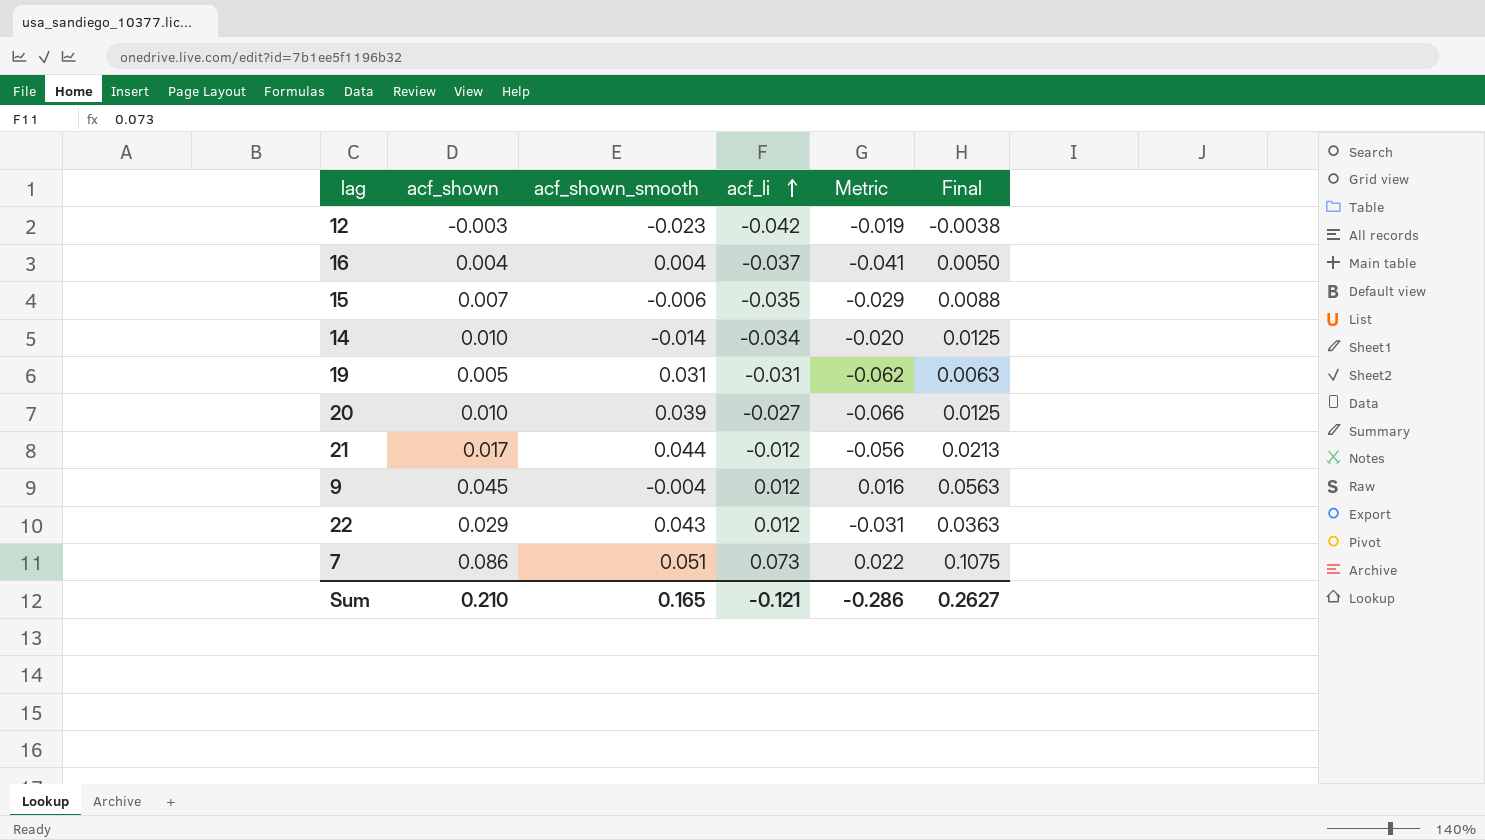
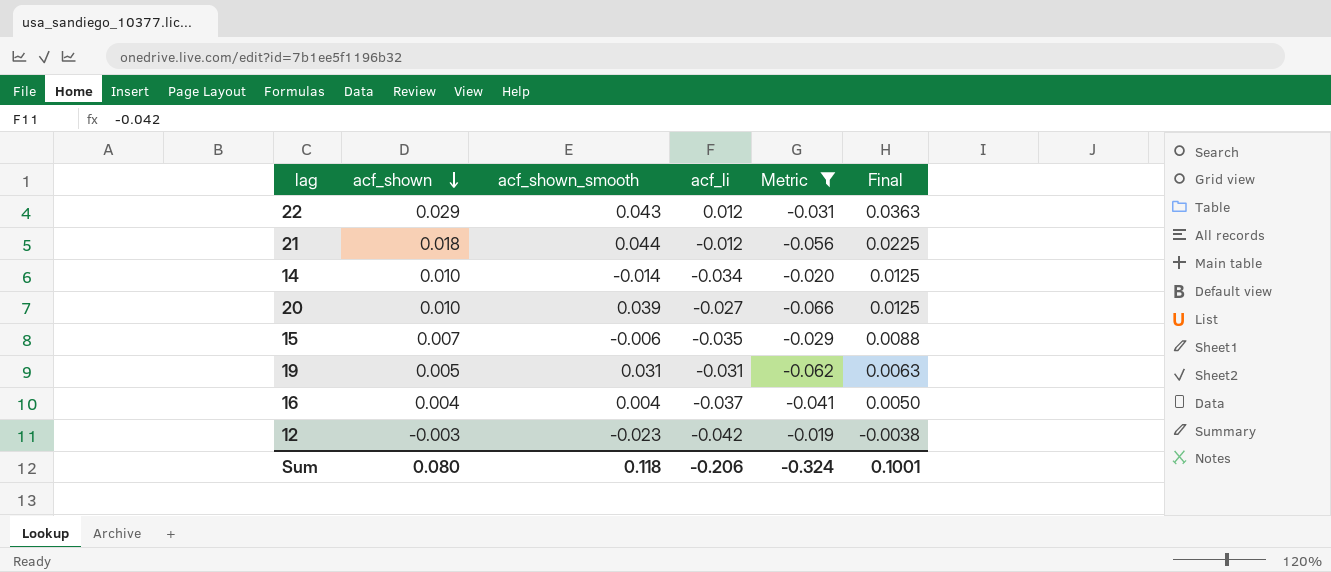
filter: none -> Metric <= -0.019
row order: acf_li ascending -> acf_shown descending
21 | acf_shown: 0.017 -> 0.018
21 | Final: 0.0213 -> 0.0225
Sum | acf_shown: 0.210 -> 0.080
Sum | acf_shown_smooth: 0.165 -> 0.118
Sum | acf_li: -0.121 -> -0.206
Sum | Metric: -0.286 -> -0.324
Sum | Final: 0.2627 -> 0.1001

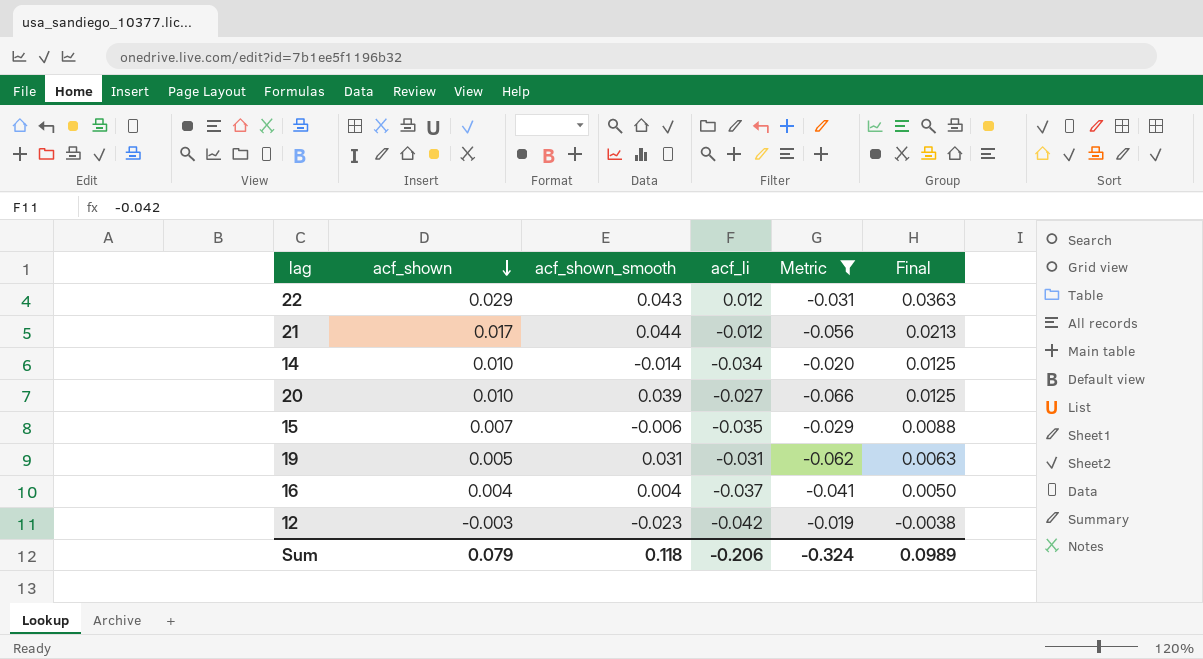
21 | acf_shown: 0.018 -> 0.017
21 | Final: 0.0225 -> 0.0213
Sum | acf_shown: 0.080 -> 0.079
Sum | Final: 0.1001 -> 0.0989

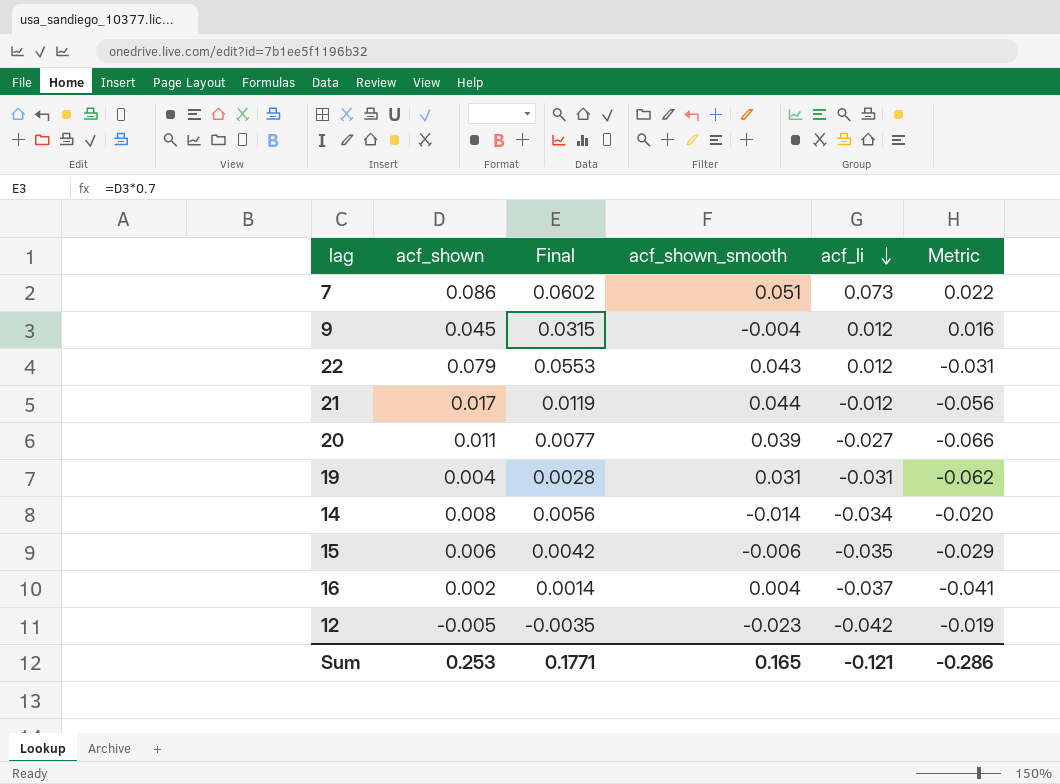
filter: Metric <= -0.019 -> none
row order: acf_shown descending -> acf_li descending
column Final | formula: [acf_shown] * 1.25 -> [acf_shown] * 0.7
column Final | position: 6 -> 3
22 | acf_shown: 0.029 -> 0.079
20 | acf_shown: 0.010 -> 0.011
19 | acf_shown: 0.005 -> 0.004
14 | acf_shown: 0.010 -> 0.008
15 | acf_shown: 0.007 -> 0.006
16 | acf_shown: 0.004 -> 0.002
12 | acf_shown: -0.003 -> -0.005
Sum | acf_shown: 0.079 -> 0.253
Sum | Final: 0.0989 -> 0.1771
Sum | acf_shown_smooth: 0.118 -> 0.165
Sum | acf_li: -0.206 -> -0.121
Sum | Metric: -0.324 -> -0.286

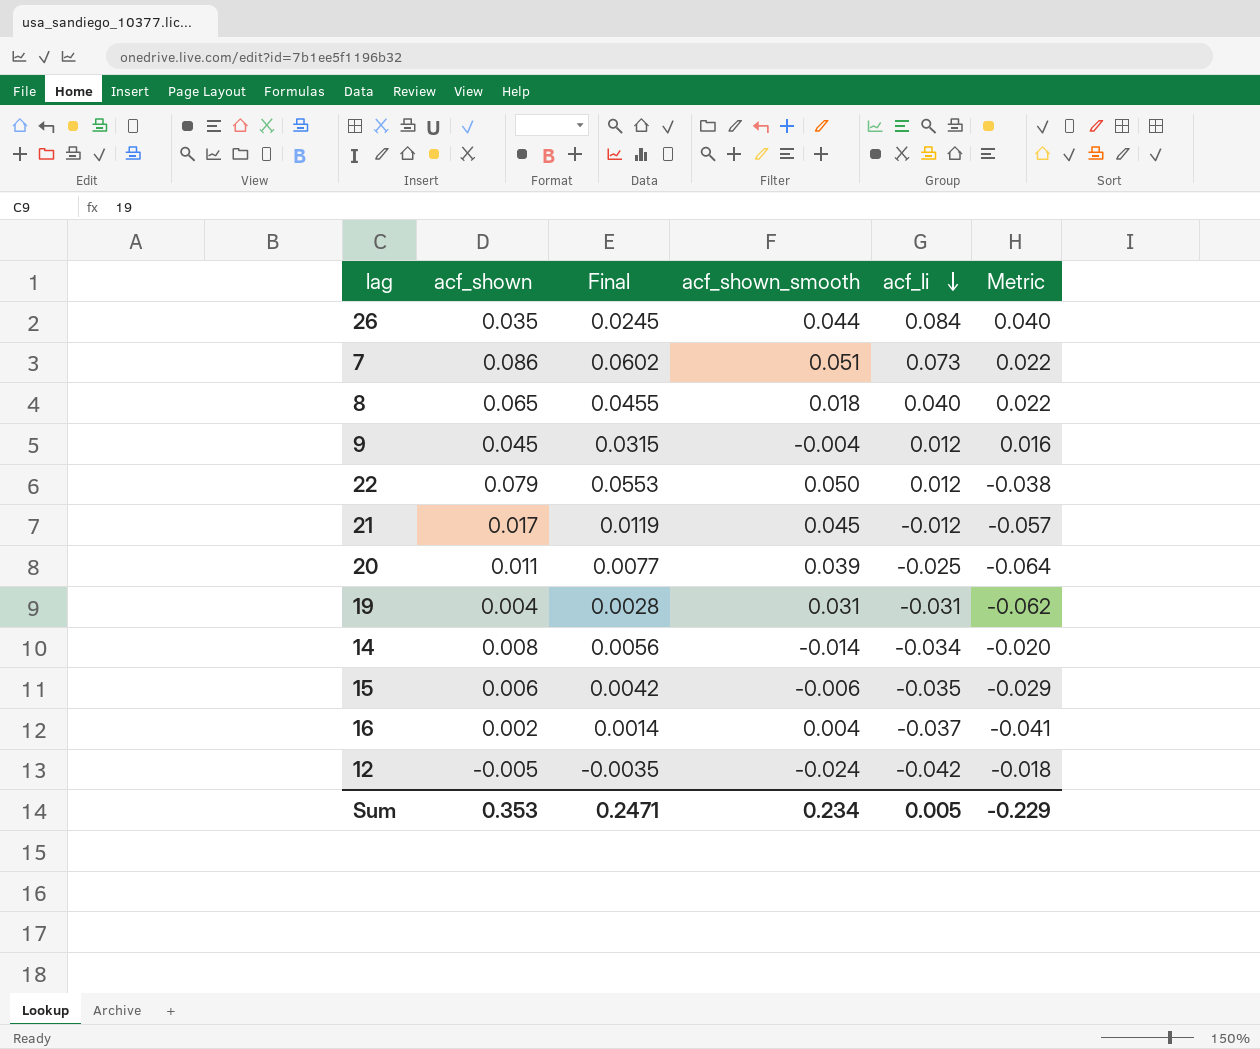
row 26: none -> 0.035 | 0.0245 | 0.044 | 0.084 | 0.040
row 8: none -> 0.065 | 0.0455 | 0.018 | 0.040 | 0.022
22 | acf_shown_smooth: 0.043 -> 0.050
22 | Metric: -0.031 -> -0.038
21 | acf_shown_smooth: 0.044 -> 0.045
21 | Metric: -0.056 -> -0.057
20 | acf_li: -0.027 -> -0.025
20 | Metric: -0.066 -> -0.064
12 | acf_shown_smooth: -0.023 -> -0.024
12 | Metric: -0.019 -> -0.018
Sum | acf_shown: 0.253 -> 0.353
Sum | Final: 0.1771 -> 0.2471
Sum | acf_shown_smooth: 0.165 -> 0.234
Sum | acf_li: -0.121 -> 0.005
Sum | Metric: -0.286 -> -0.229

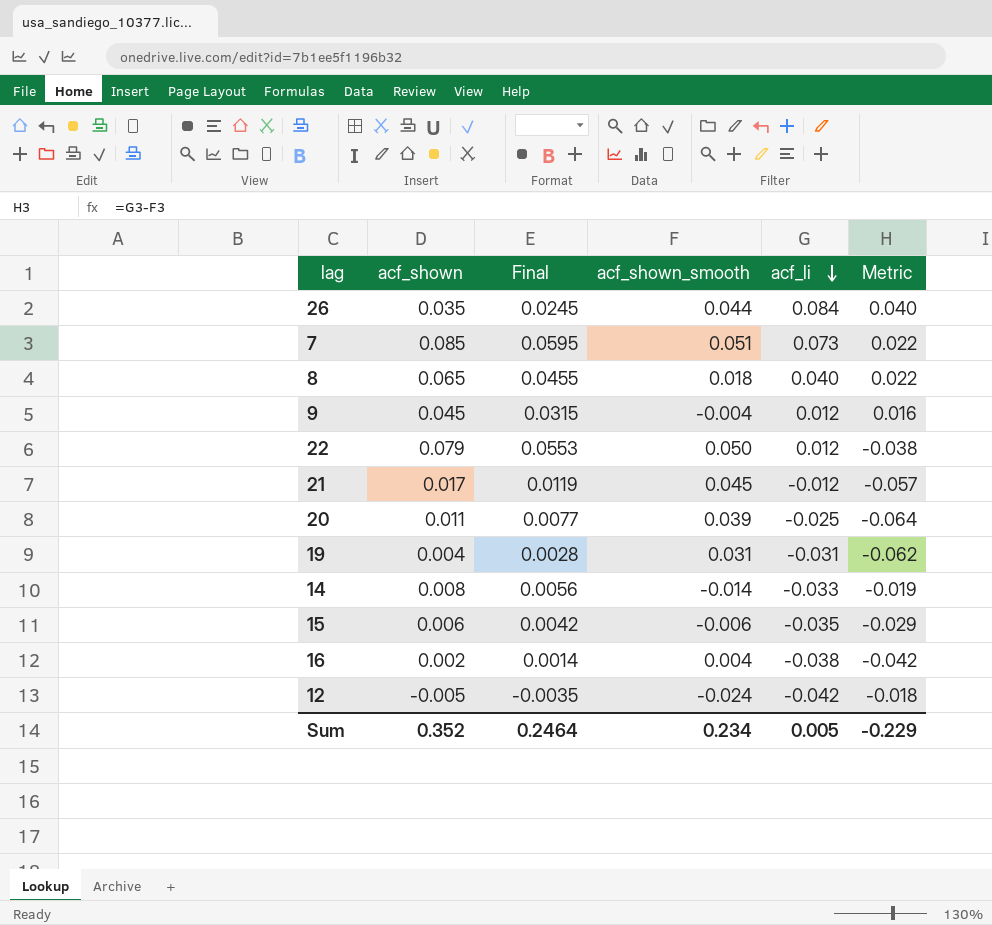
7 | acf_shown: 0.086 -> 0.085
7 | Final: 0.0602 -> 0.0595
14 | acf_li: -0.034 -> -0.033
14 | Metric: -0.020 -> -0.019
16 | acf_li: -0.037 -> -0.038
16 | Metric: -0.041 -> -0.042
Sum | acf_shown: 0.353 -> 0.352
Sum | Final: 0.2471 -> 0.2464

